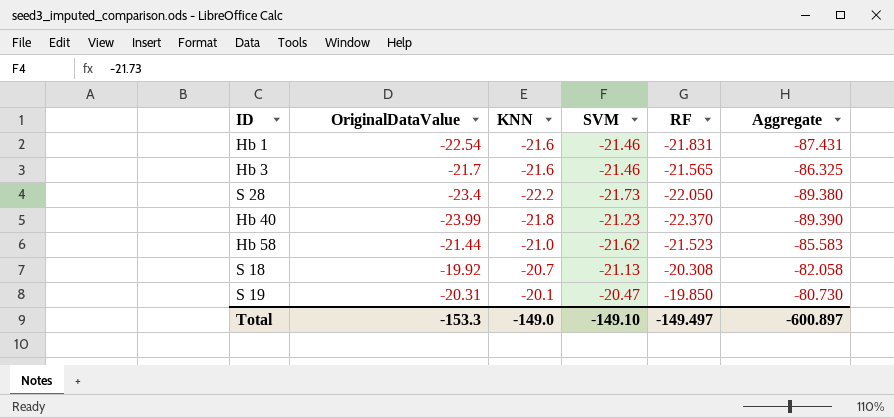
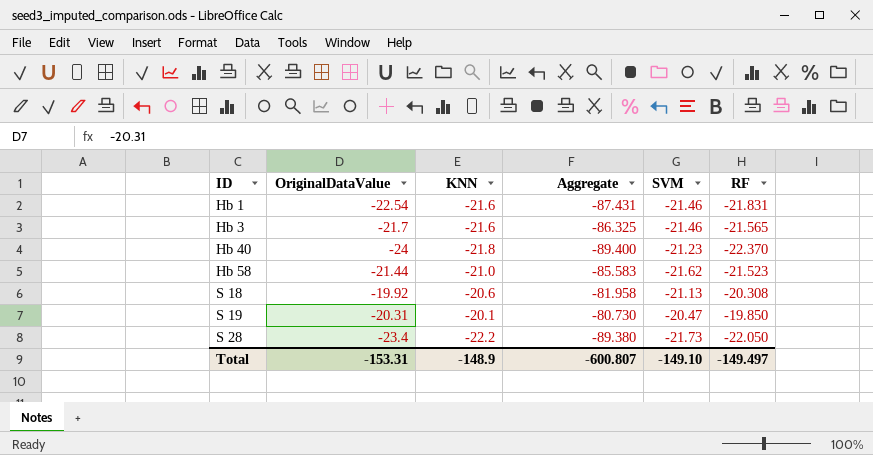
row order: none -> ID ascending
column Aggregate | position: 6 -> 4
Hb 40 | OriginalDataValue: -23.99 -> -24
Hb 40 | Aggregate: -89.390 -> -89.400
S 18 | KNN: -20.7 -> -20.6
S 18 | Aggregate: -82.058 -> -81.958
Total | OriginalDataValue: -153.3 -> -153.31
Total | KNN: -149.0 -> -148.9
Total | Aggregate: -600.897 -> -600.807

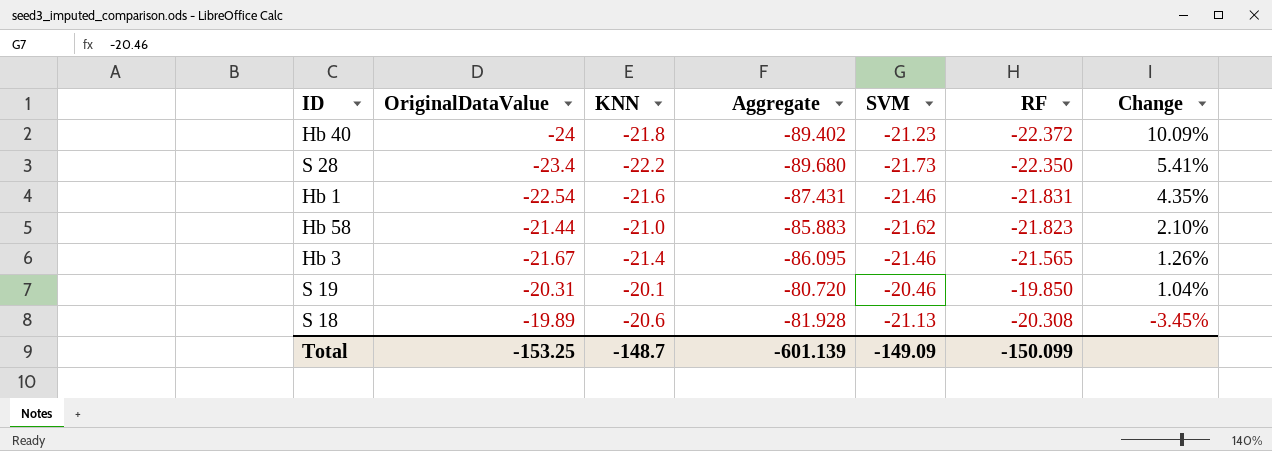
row order: ID ascending -> Change descending
column Change | formula: none -> ([OriginalDataValue] - [KNN]) / [KNN]
Hb 40 | Aggregate: -89.400 -> -89.402
Hb 40 | RF: -22.370 -> -22.372
S 28 | Aggregate: -89.380 -> -89.680
S 28 | RF: -22.050 -> -22.350
Hb 58 | Aggregate: -85.583 -> -85.883
Hb 58 | RF: -21.523 -> -21.823
Hb 3 | OriginalDataValue: -21.7 -> -21.67
Hb 3 | KNN: -21.6 -> -21.4
Hb 3 | Aggregate: -86.325 -> -86.095
S 19 | Aggregate: -80.730 -> -80.720
S 19 | SVM: -20.47 -> -20.46
S 18 | OriginalDataValue: -19.92 -> -19.89
S 18 | Aggregate: -81.958 -> -81.928
Total | OriginalDataValue: -153.31 -> -153.25
Total | KNN: -148.9 -> -148.7
Total | Aggregate: -600.807 -> -601.139
Total | SVM: -149.10 -> -149.09
Total | RF: -149.497 -> -150.099

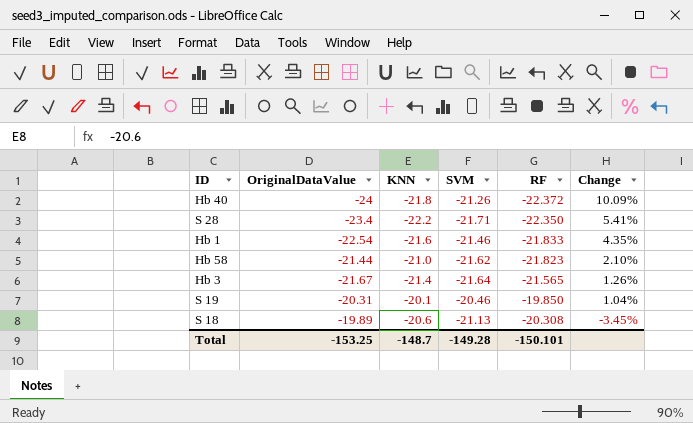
column Aggregate | formula: [OriginalDataValue] + [KNN] + [SVM] + [RF] -> none
Hb 40 | SVM: -21.23 -> -21.26
S 28 | SVM: -21.73 -> -21.71
Hb 1 | RF: -21.831 -> -21.833
Hb 3 | SVM: -21.46 -> -21.64
Total | SVM: -149.09 -> -149.28
Total | RF: -150.099 -> -150.101

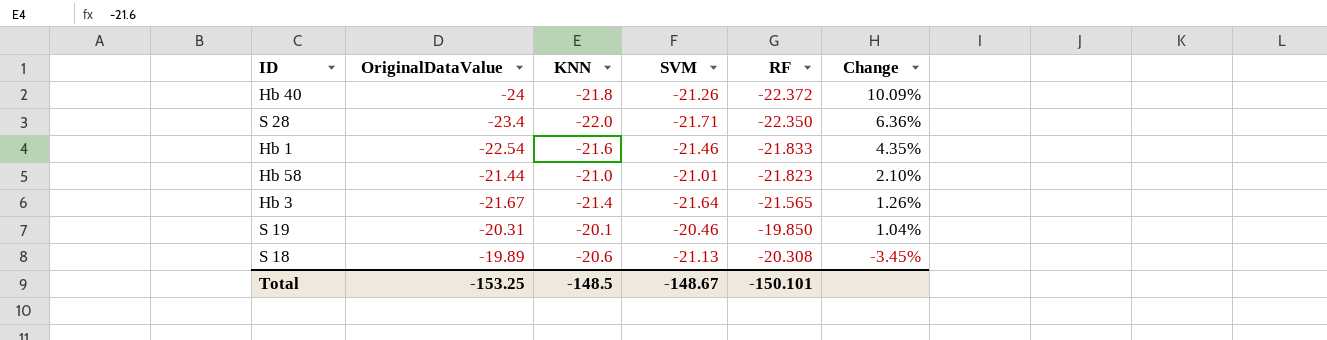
S 28 | KNN: -22.2 -> -22.0
S 28 | Change: 5.41% -> 6.36%
Hb 58 | SVM: -21.62 -> -21.01
Total | KNN: -148.7 -> -148.5
Total | SVM: -149.28 -> -148.67

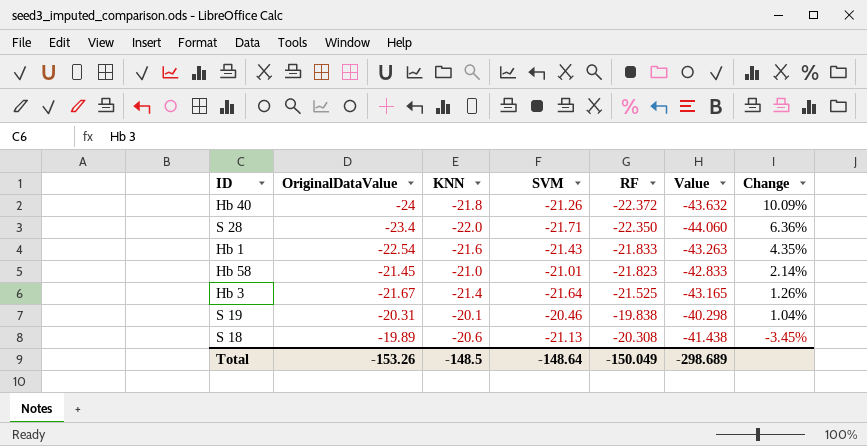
column Value | formula: none -> [SVM] + [RF]
Hb 1 | SVM: -21.46 -> -21.43
Hb 58 | OriginalDataValue: -21.44 -> -21.45
Hb 58 | Change: 2.10% -> 2.14%
Hb 3 | RF: -21.565 -> -21.525
S 19 | RF: -19.850 -> -19.838
Total | OriginalDataValue: -153.25 -> -153.26
Total | SVM: -148.67 -> -148.64
Total | RF: -150.101 -> -150.049

